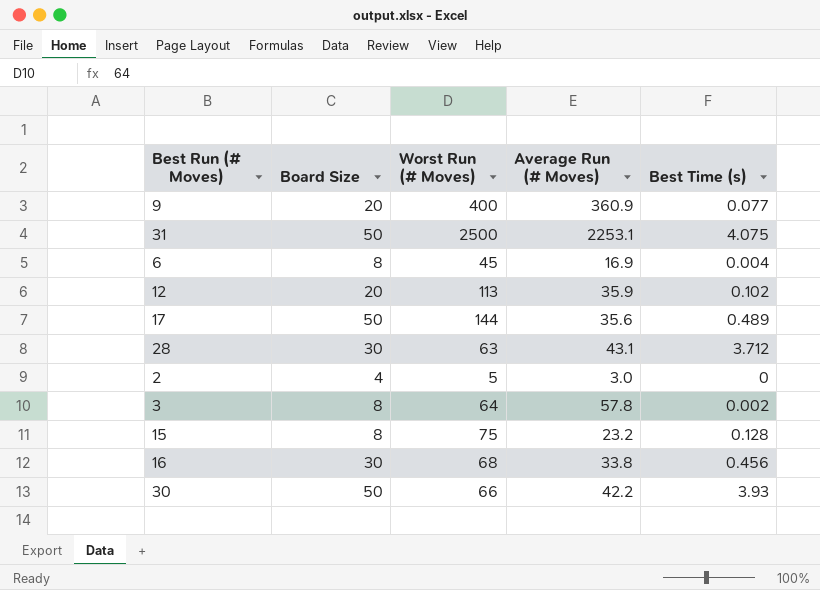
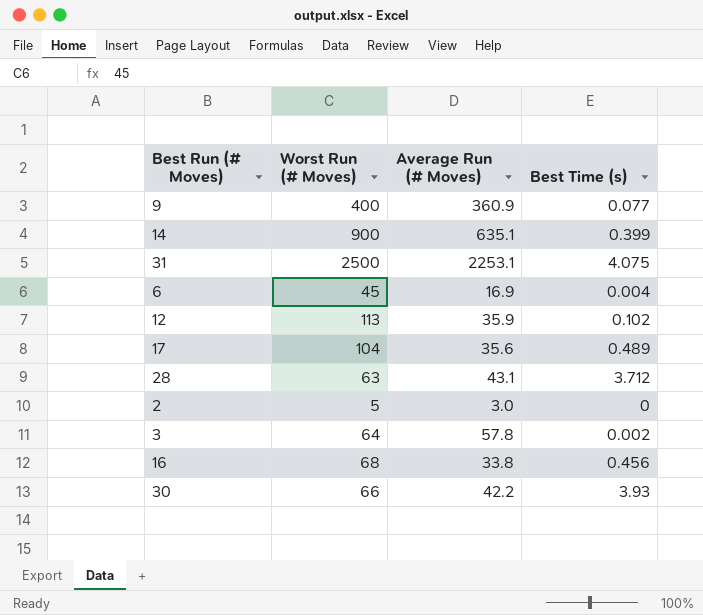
column Board Size | position: 2 -> none
row 15: 8 | 75 | 23.2 | 0.128 -> none
row 14: none -> 900 | 635.1 | 0.399
17 | Worst Run (# Moves): 144 -> 104

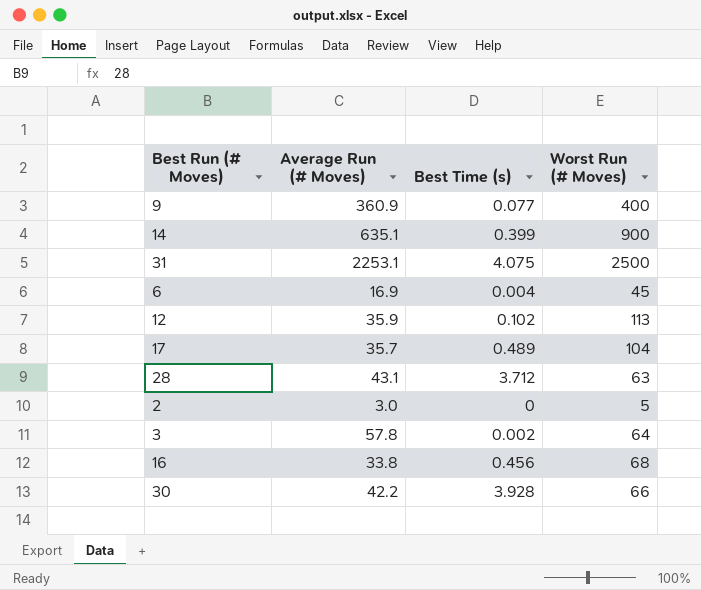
column Worst Run (# Moves) | position: 2 -> 4
17 | Average Run (# Moves): 35.6 -> 35.7
30 | Best Time (s): 3.93 -> 3.928

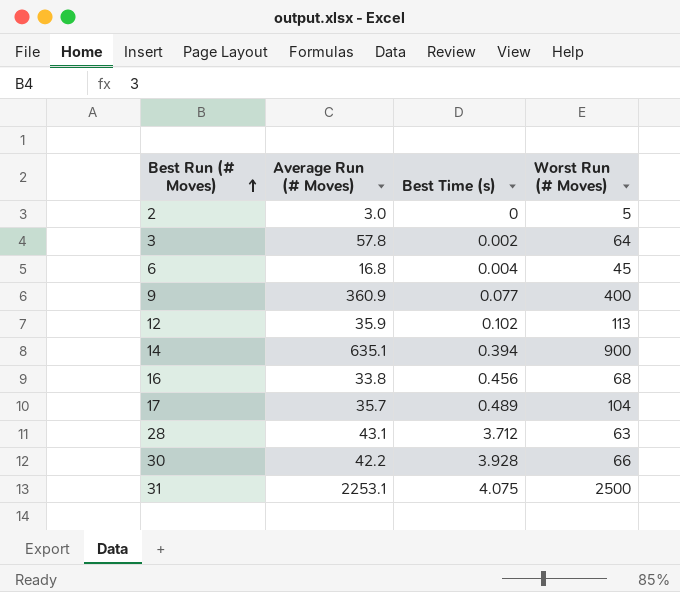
row order: none -> Best Run (# Moves) ascending
6 | Average Run (# Moves): 16.9 -> 16.8
14 | Best Time (s): 0.399 -> 0.394

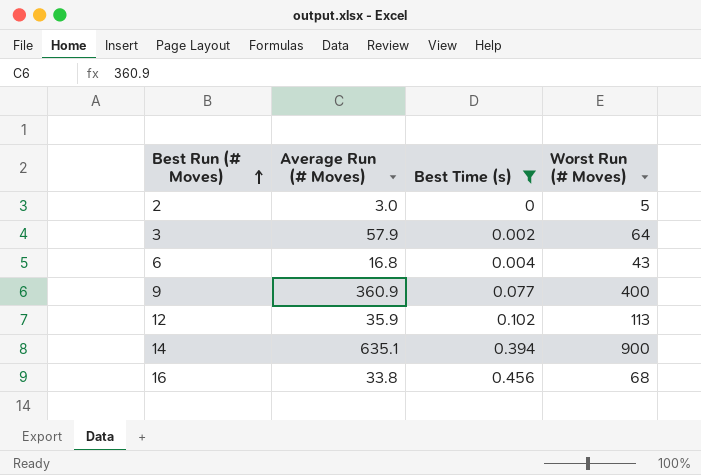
filter: none -> Best Time (s) <= 0.456
3 | Average Run (# Moves): 57.8 -> 57.9
6 | Worst Run (# Moves): 45 -> 43

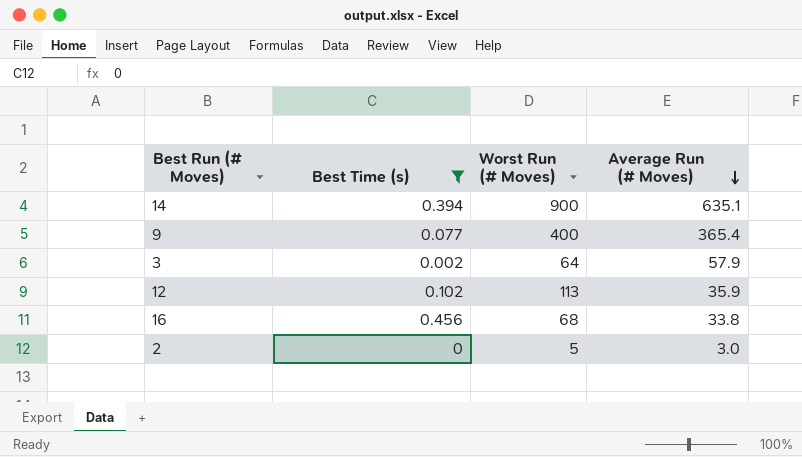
row order: Best Run (# Moves) ascending -> Average Run (# Moves) descending
column Average Run (# Moves) | position: 2 -> 4
row 6: 16.8 | 0.004 | 43 -> none
9 | Average Run (# Moves): 360.9 -> 365.4

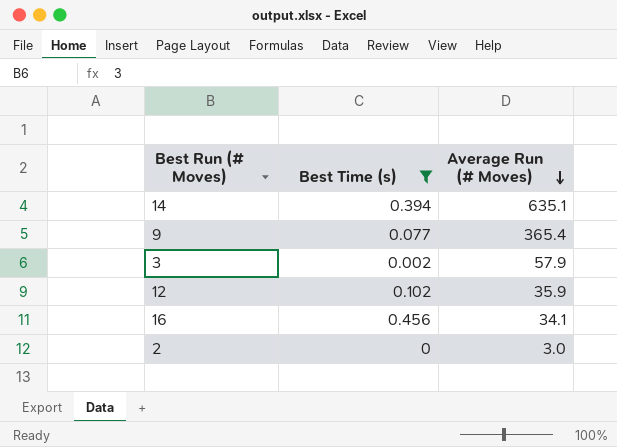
column Worst Run (# Moves) | position: 3 -> none
16 | Average Run (# Moves): 33.8 -> 34.1

